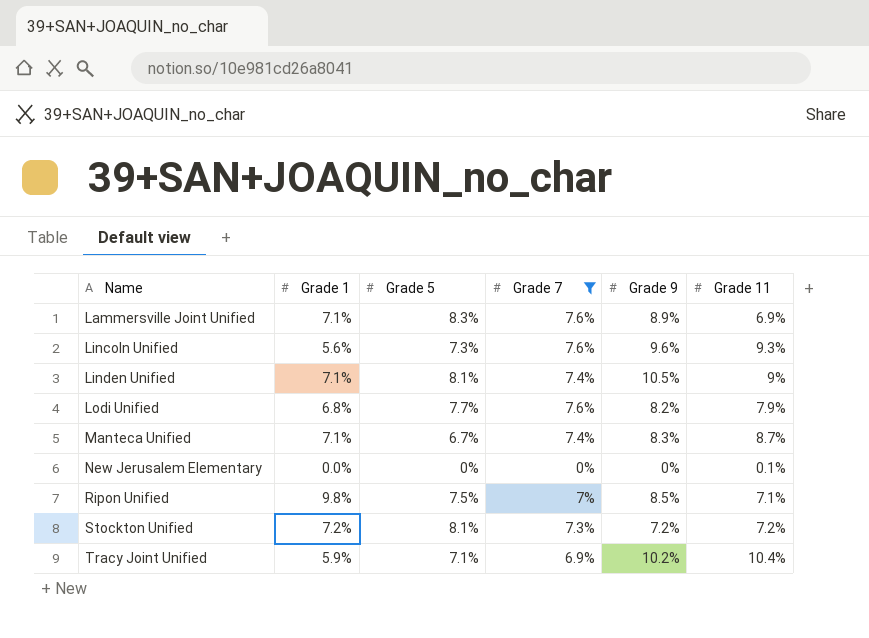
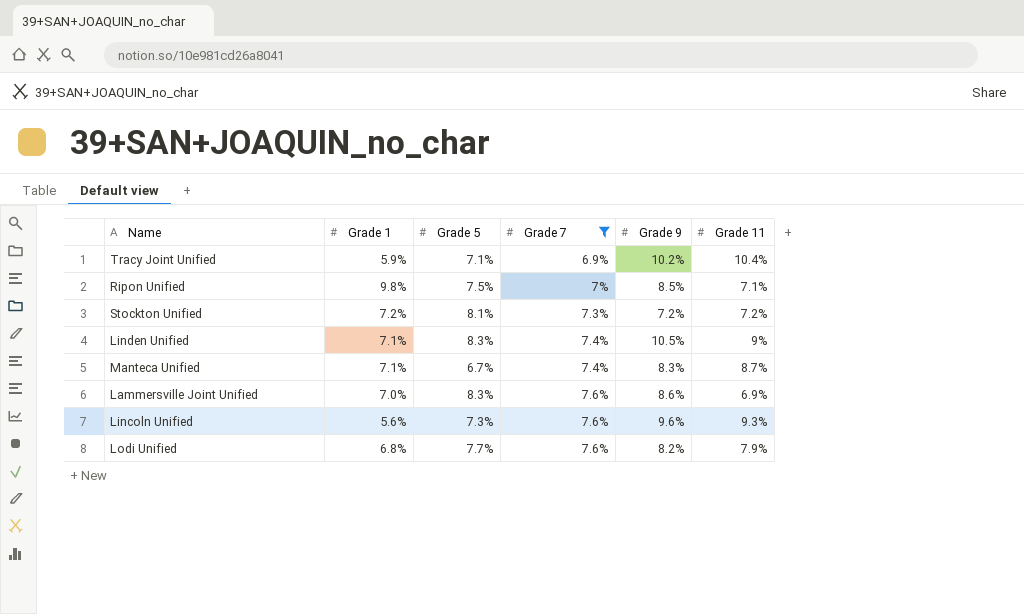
row order: Name ascending -> Grade 7 ascending
row New Jerusalem Elementary: 0.0% | 0% | 0% | 0% | 0.1% -> none
Linden Unified | Grade 5: 8.1% -> 8.3%
Lammersville Joint Unified | Grade 1: 7.1% -> 7.0%
Lammersville Joint Unified | Grade 9: 8.9% -> 8.6%

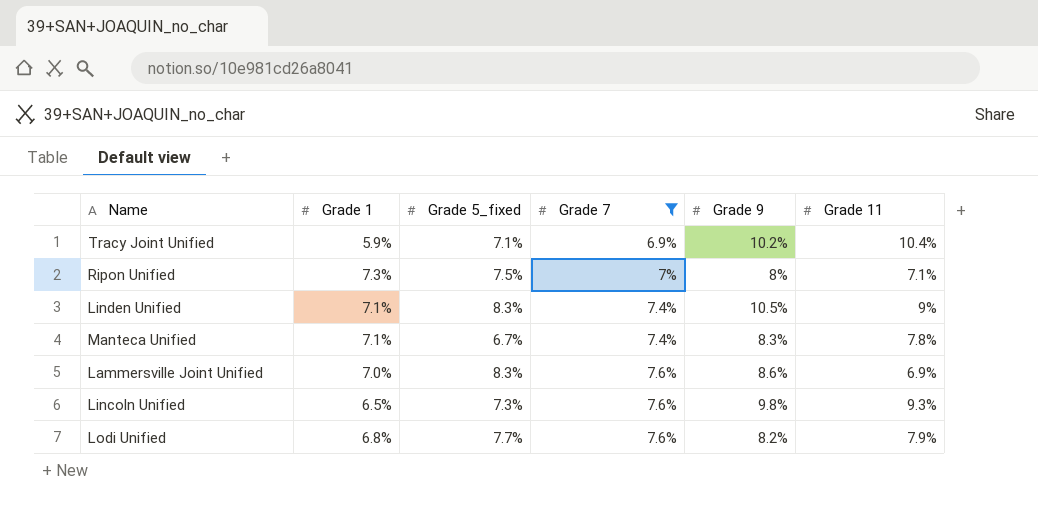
column name: Grade 5 -> Grade 5_fixed
row Stockton Unified: 7.2% | 8.1% | 7.3% | 7.2% | 7.2% -> none
Ripon Unified | Grade 1: 9.8% -> 7.3%
Ripon Unified | Grade 9: 8.5% -> 8%
Manteca Unified | Grade 11: 8.7% -> 7.8%
Lincoln Unified | Grade 1: 5.6% -> 6.5%
Lincoln Unified | Grade 9: 9.6% -> 9.8%

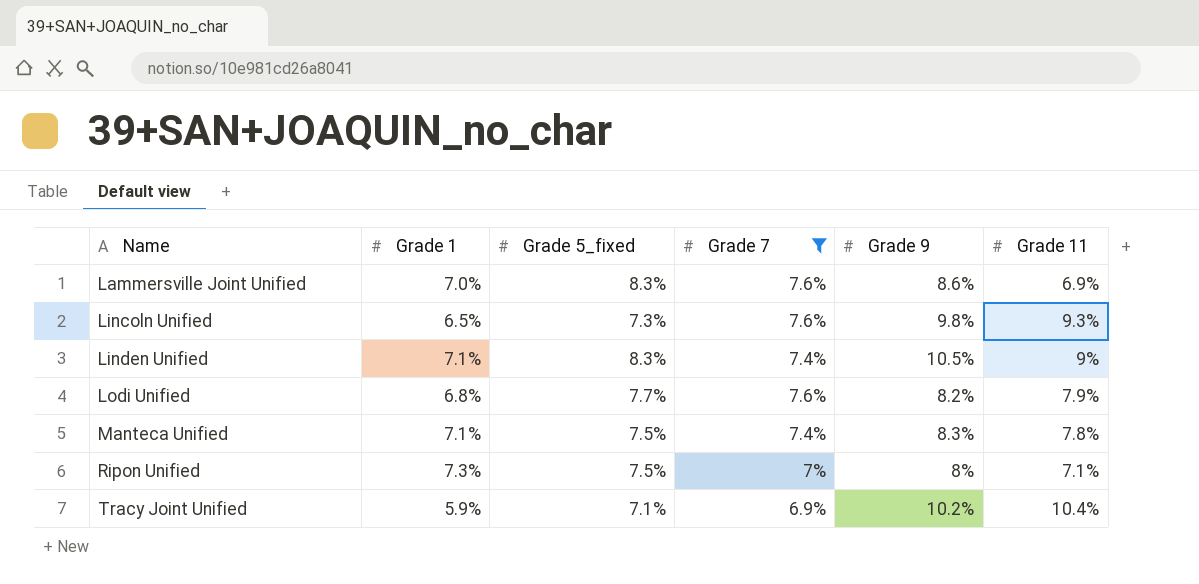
row order: Grade 7 ascending -> Name ascending
Manteca Unified | Grade 5_fixed: 6.7% -> 7.5%

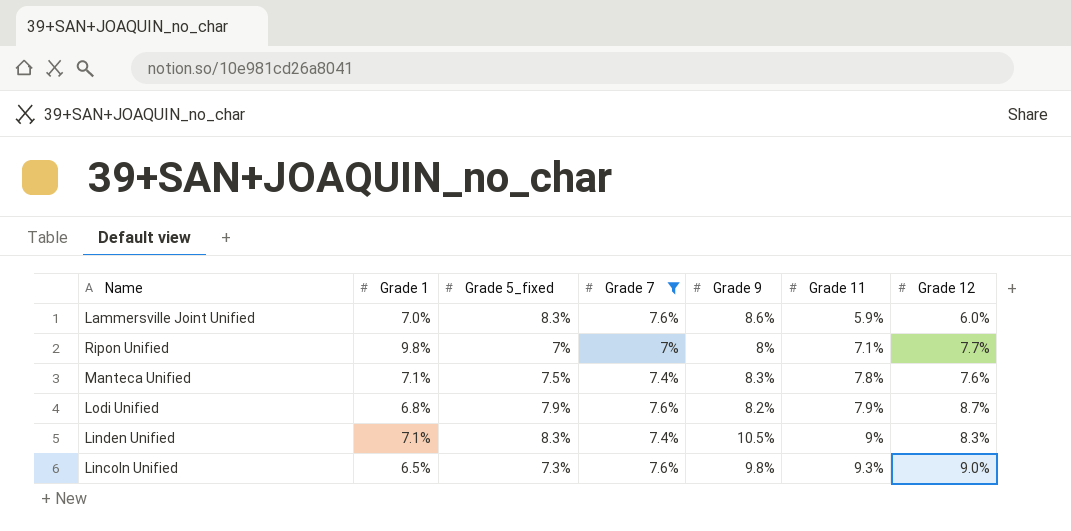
row order: Name ascending -> Grade 11 ascending
column Grade 12 | position: none -> 7
row Tracy Joint Unified: 5.9% | 7.1% | 6.9% | 10.2% | 10.4% -> none
Lammersville Joint Unified | Grade 11: 6.9% -> 5.9%
Ripon Unified | Grade 1: 7.3% -> 9.8%
Ripon Unified | Grade 5_fixed: 7.5% -> 7%
Lodi Unified | Grade 5_fixed: 7.7% -> 7.9%

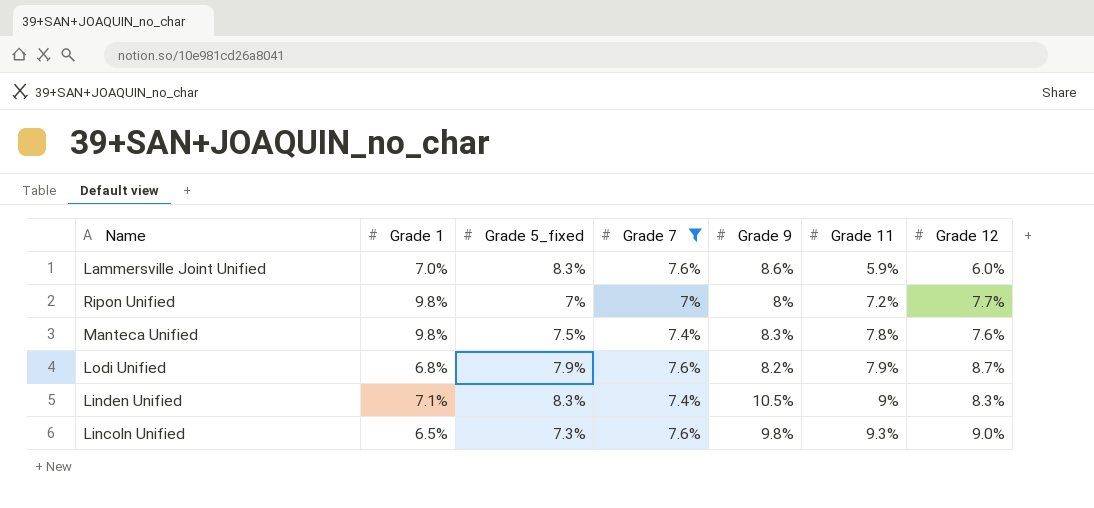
Ripon Unified | Grade 11: 7.1% -> 7.2%
Manteca Unified | Grade 1: 7.1% -> 9.8%

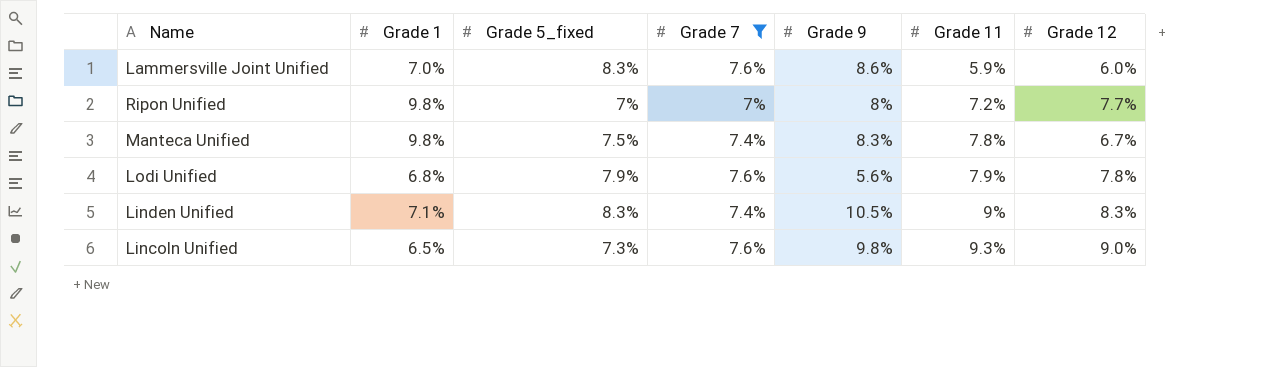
Manteca Unified | Grade 12: 7.6% -> 6.7%
Lodi Unified | Grade 9: 8.2% -> 5.6%
Lodi Unified | Grade 12: 8.7% -> 7.8%

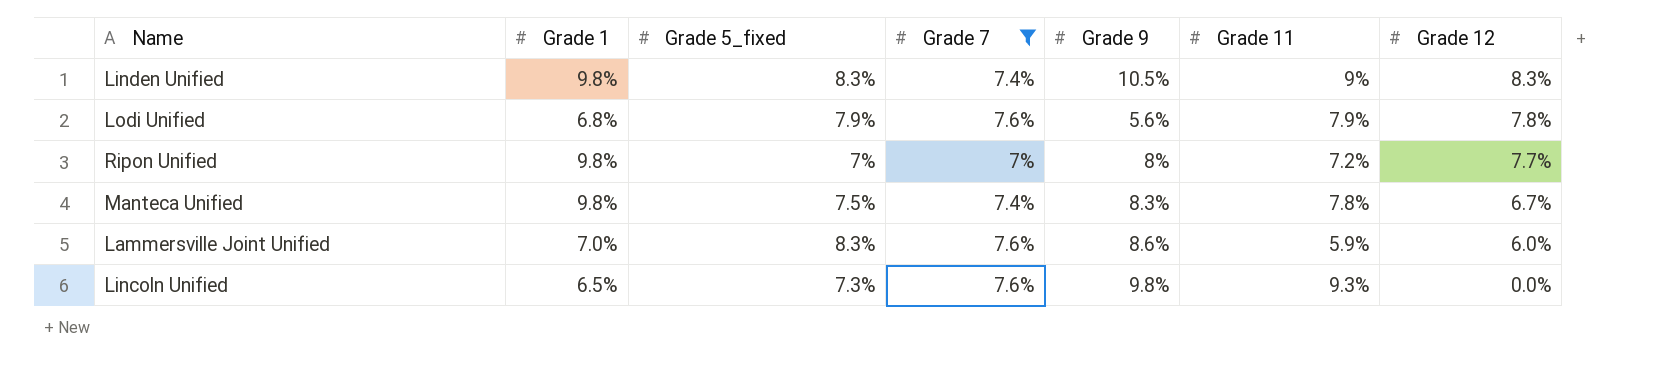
row order: Grade 11 ascending -> Grade 12 descending
Linden Unified | Grade 1: 7.1% -> 9.8%
Lincoln Unified | Grade 12: 9.0% -> 0.0%

